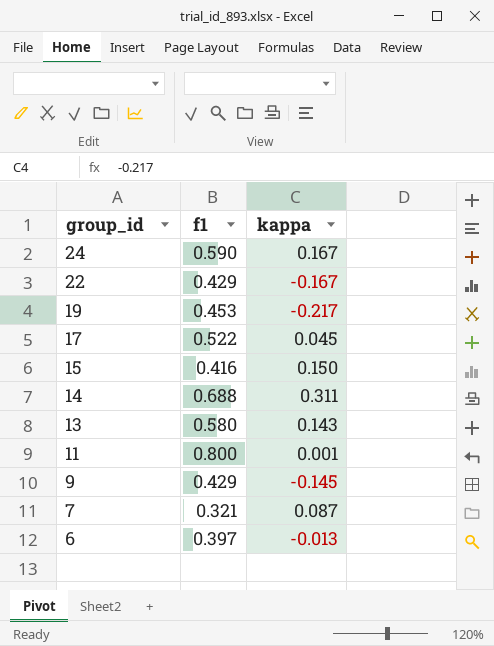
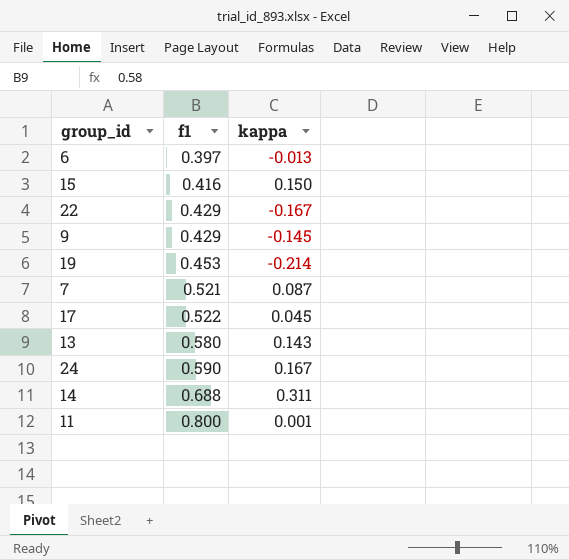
row order: group_id descending -> f1 ascending
19 | kappa: -0.217 -> -0.214
7 | f1: 0.321 -> 0.521

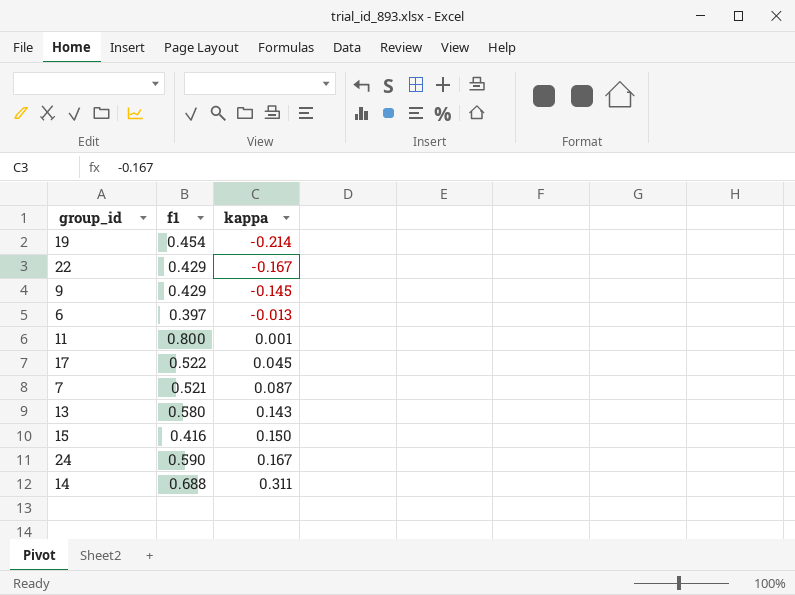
row order: f1 ascending -> kappa ascending
19 | f1: 0.453 -> 0.454

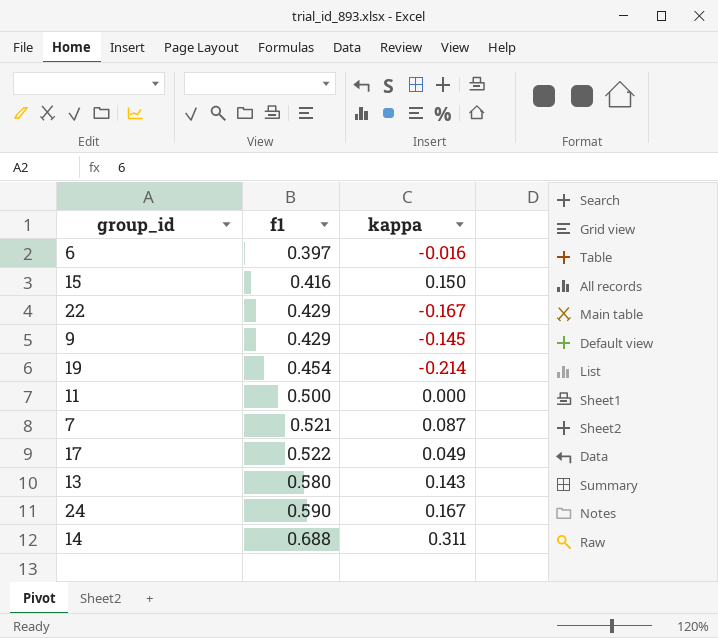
row order: kappa ascending -> f1 ascending
6 | kappa: -0.013 -> -0.016
11 | f1: 0.800 -> 0.500
11 | kappa: 0.001 -> 0.000
17 | kappa: 0.045 -> 0.049

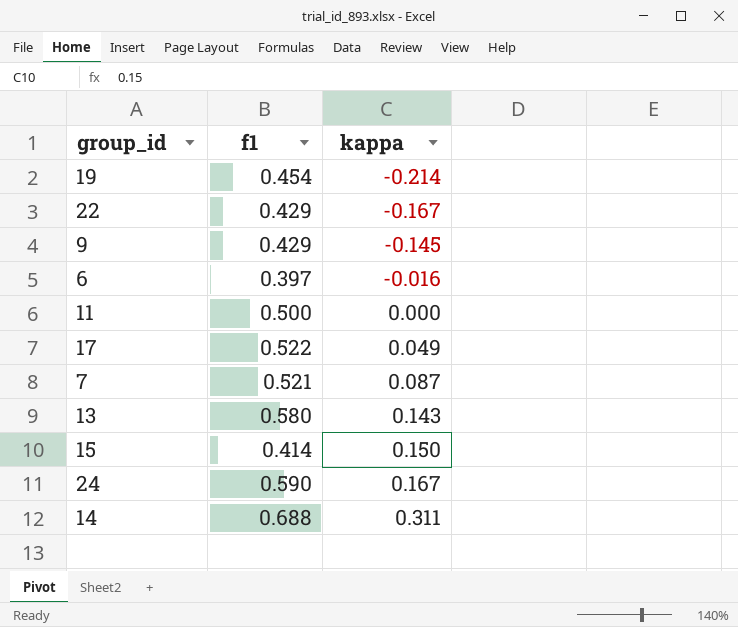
row order: f1 ascending -> kappa ascending
15 | f1: 0.416 -> 0.414

